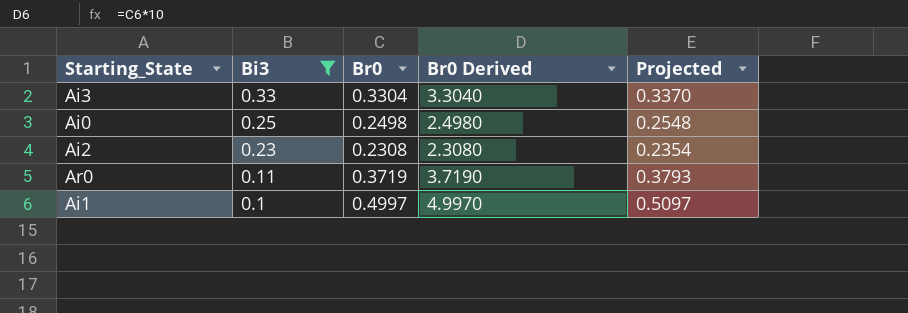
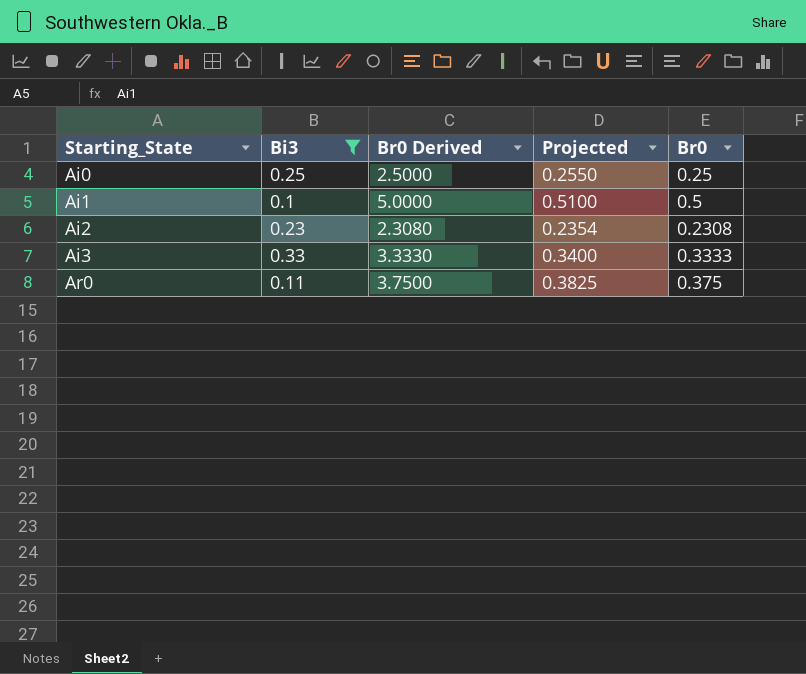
row order: Bi3 descending -> Starting_State ascending
column Br0 | position: 3 -> 5
Ai0 | Br0 Derived: 2.4980 -> 2.5000
Ai0 | Projected: 0.2548 -> 0.2550
Ai0 | Br0: 0.2498 -> 0.25
Ai1 | Br0 Derived: 4.9970 -> 5.0000
Ai1 | Projected: 0.5097 -> 0.5100
Ai1 | Br0: 0.4997 -> 0.5
Ai3 | Br0 Derived: 3.3040 -> 3.3330
Ai3 | Projected: 0.3370 -> 0.3400
Ai3 | Br0: 0.3304 -> 0.3333
Ar0 | Br0 Derived: 3.7190 -> 3.7500
Ar0 | Projected: 0.3793 -> 0.3825
Ar0 | Br0: 0.3719 -> 0.375

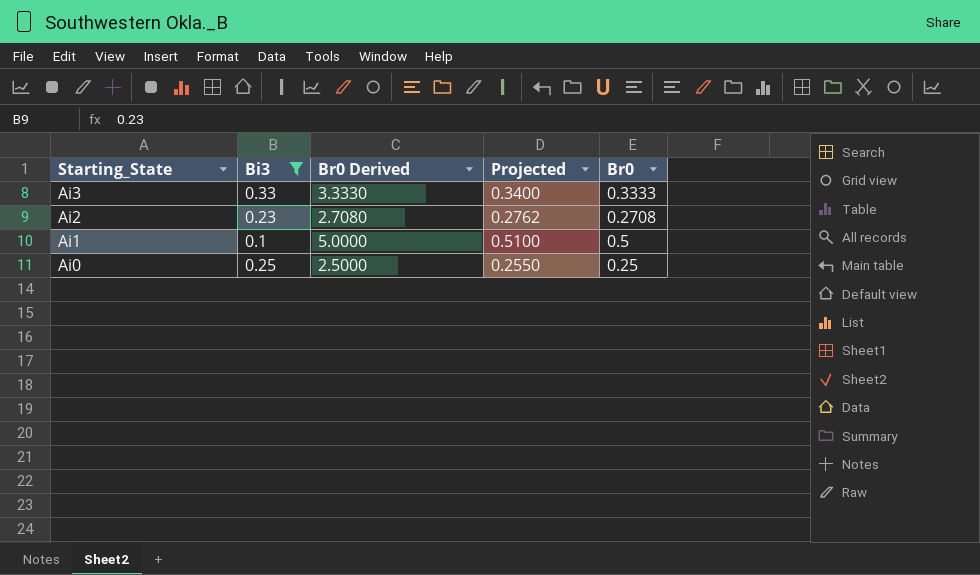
row order: Starting_State ascending -> Starting_State descending
row Ar0: 0.11 | 3.7500 | 0.3825 | 0.375 -> none
Ai2 | Br0 Derived: 2.3080 -> 2.7080
Ai2 | Projected: 0.2354 -> 0.2762
Ai2 | Br0: 0.2308 -> 0.2708

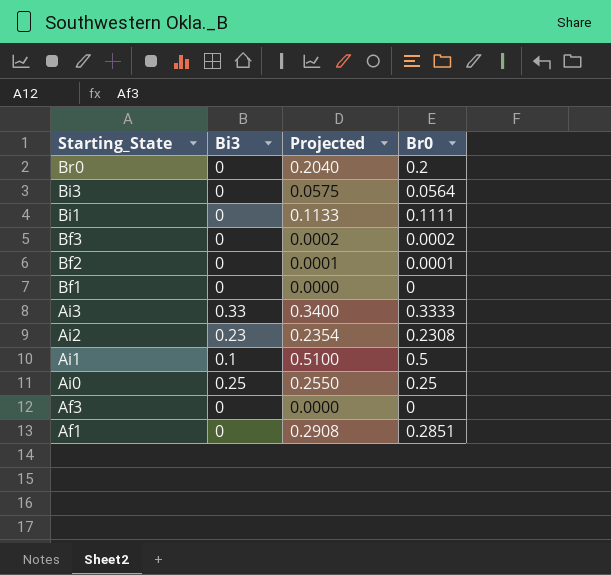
filter: Bi3 != 0 -> none
column Br0 Derived | formula: [Br0] * 10 -> none
Ai2 | Projected: 0.2762 -> 0.2354
Ai2 | Br0: 0.2708 -> 0.2308

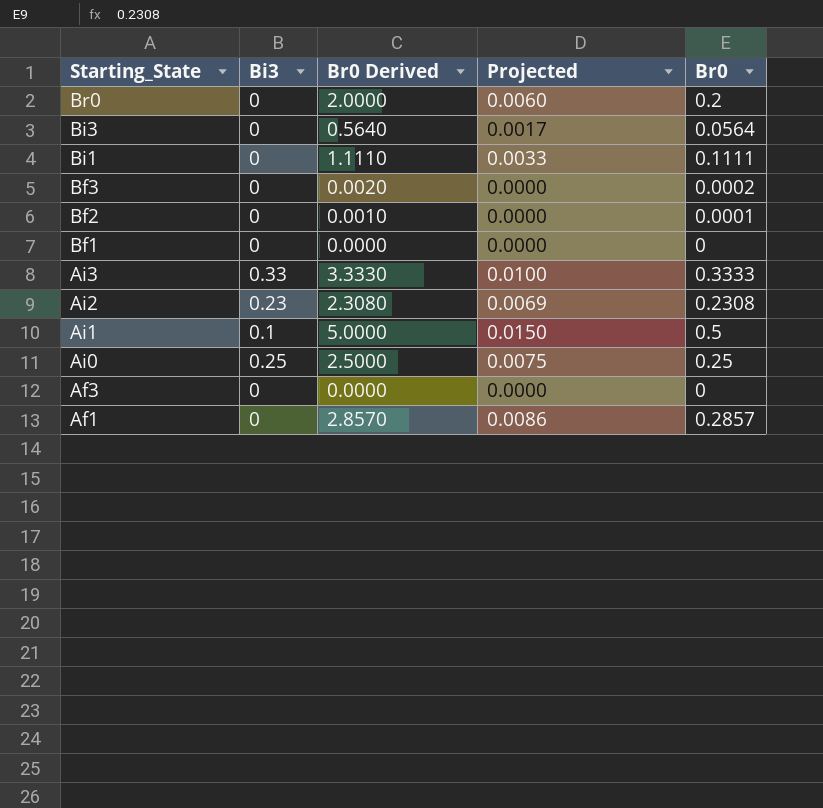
column Br0 Derived | formula: none -> [Br0] * 10
column Projected | formula: [Br0] * 1.02 -> [Br0] * 0.03
Af1 | Br0: 0.2851 -> 0.2857

